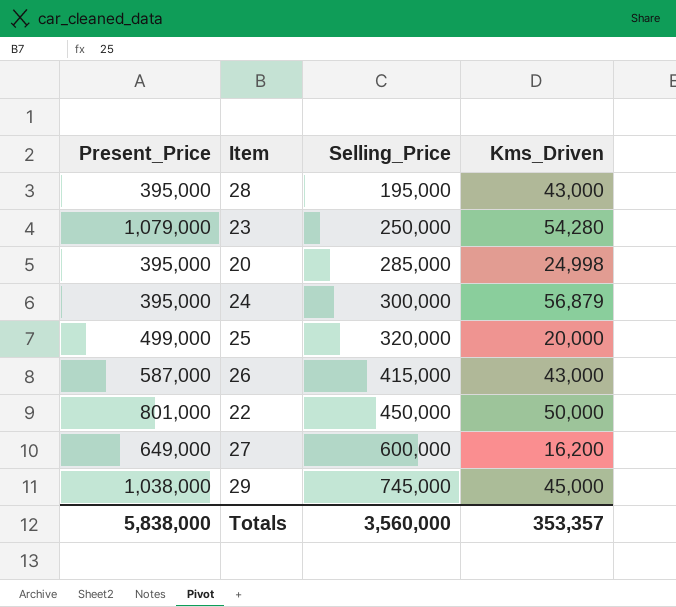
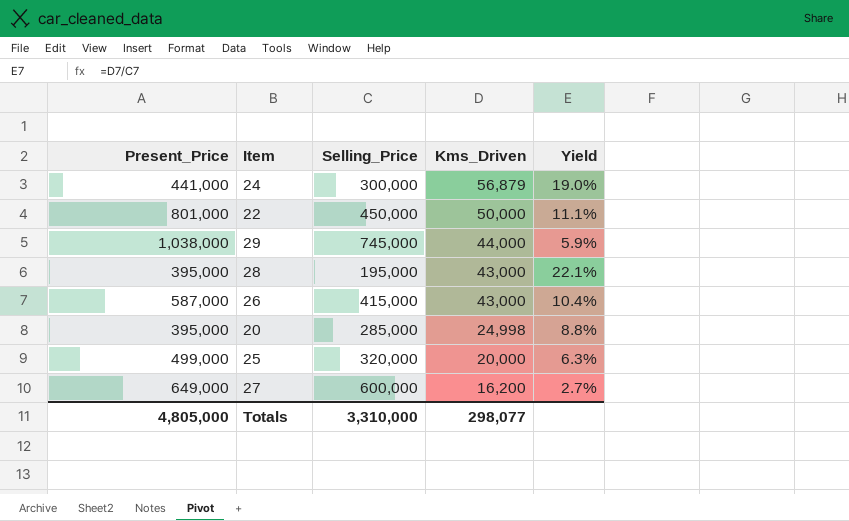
row order: Selling_Price ascending -> Kms_Driven descending
column Yield | formula: none -> [Kms_Driven] / [Selling_Price]
row 23: 1,079,000 | 250,000 | 54,280 -> none
24 | Present_Price: 395,000 -> 441,000
29 | Kms_Driven: 45,000 -> 44,000
Totals | Present_Price: 5,838,000 -> 4,805,000
Totals | Selling_Price: 3,560,000 -> 3,310,000
Totals | Kms_Driven: 353,357 -> 298,077

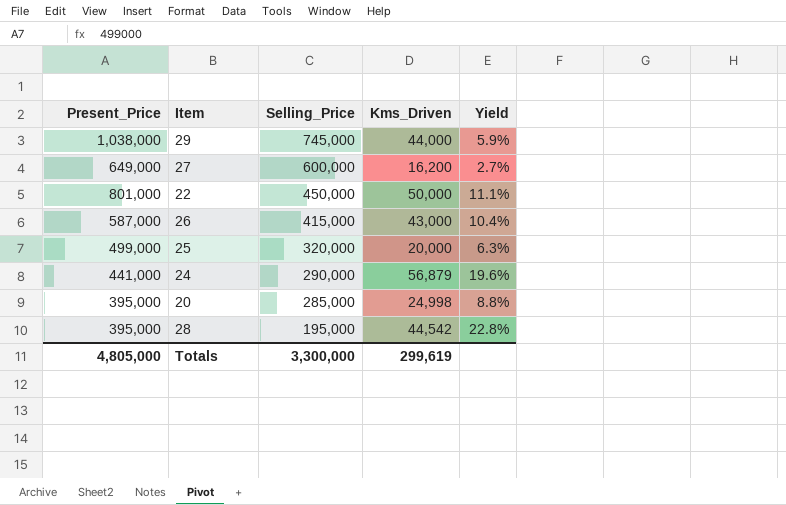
row order: Kms_Driven descending -> Selling_Price descending
24 | Selling_Price: 300,000 -> 290,000
24 | Yield: 19.0% -> 19.6%
28 | Kms_Driven: 43,000 -> 44,542
28 | Yield: 22.1% -> 22.8%
Totals | Selling_Price: 3,310,000 -> 3,300,000
Totals | Kms_Driven: 298,077 -> 299,619

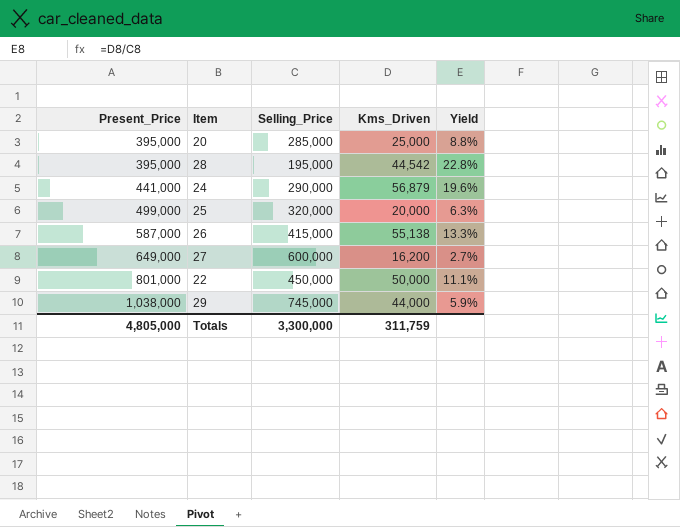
row order: Selling_Price descending -> Present_Price ascending
20 | Kms_Driven: 24,998 -> 25,000
26 | Kms_Driven: 43,000 -> 55,138
26 | Yield: 10.4% -> 13.3%
Totals | Kms_Driven: 299,619 -> 311,759

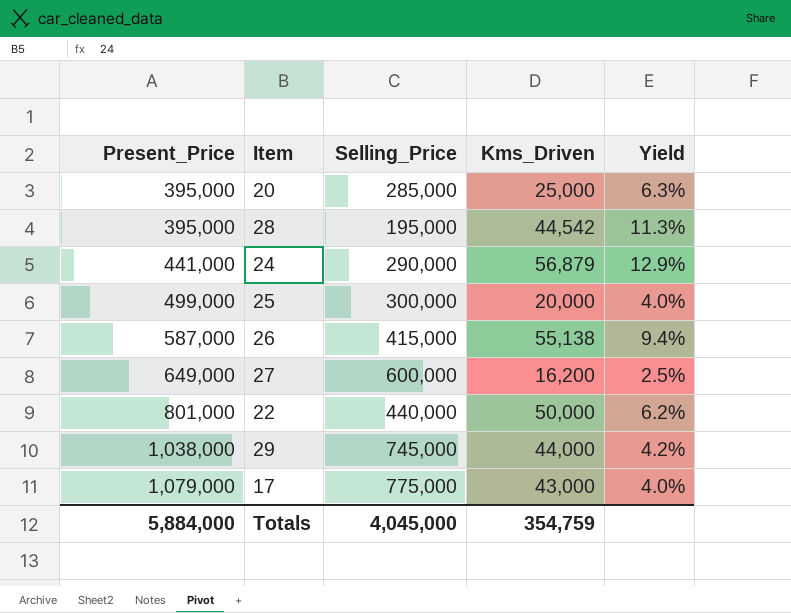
column Yield | formula: [Kms_Driven] / [Selling_Price] -> [Kms_Driven] / [Present_Price]
25 | Selling_Price: 320,000 -> 300,000
22 | Selling_Price: 450,000 -> 440,000
row 17: none -> 1,079,000 | 775,000 | 43,000 | 4.0%
Totals | Present_Price: 4,805,000 -> 5,884,000
Totals | Selling_Price: 3,300,000 -> 4,045,000
Totals | Kms_Driven: 311,759 -> 354,759

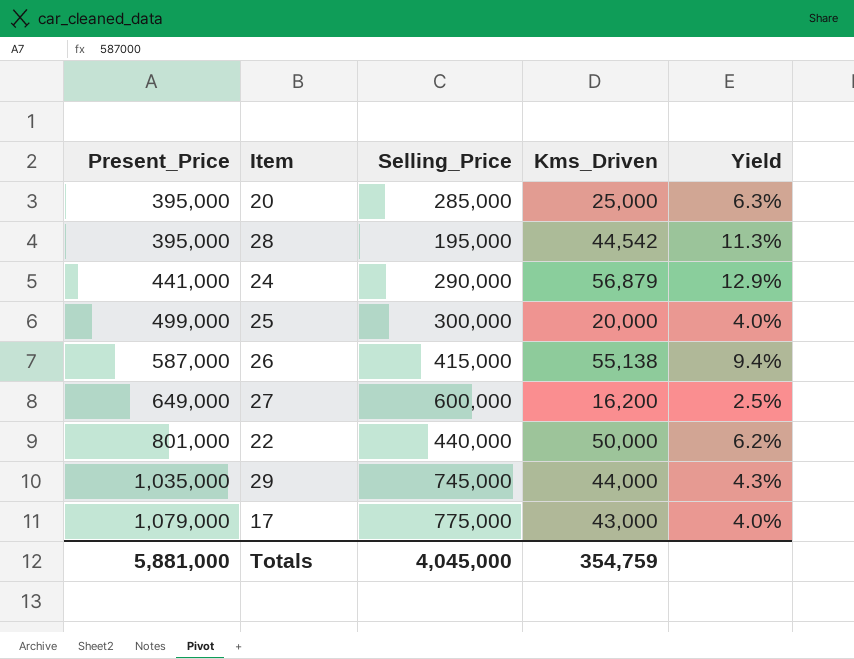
29 | Present_Price: 1,038,000 -> 1,035,000
29 | Yield: 4.2% -> 4.3%
Totals | Present_Price: 5,884,000 -> 5,881,000

